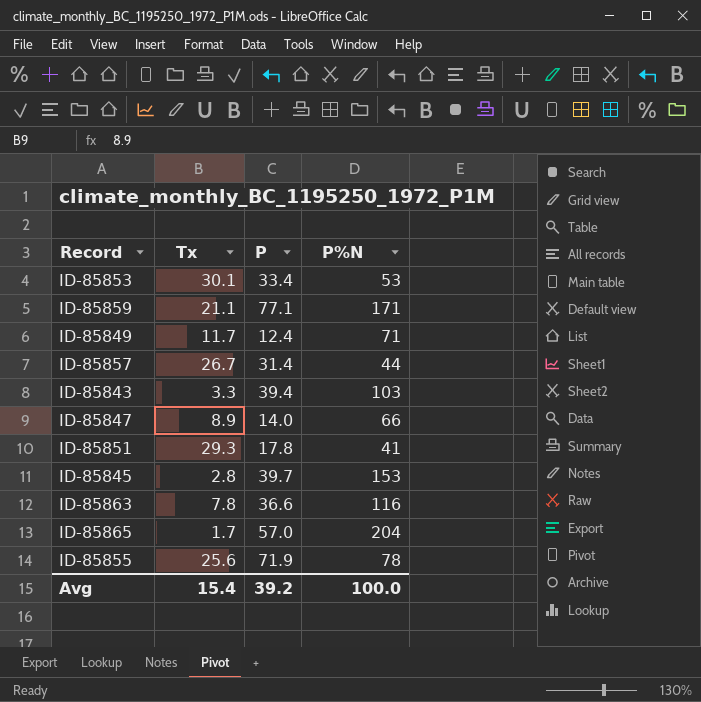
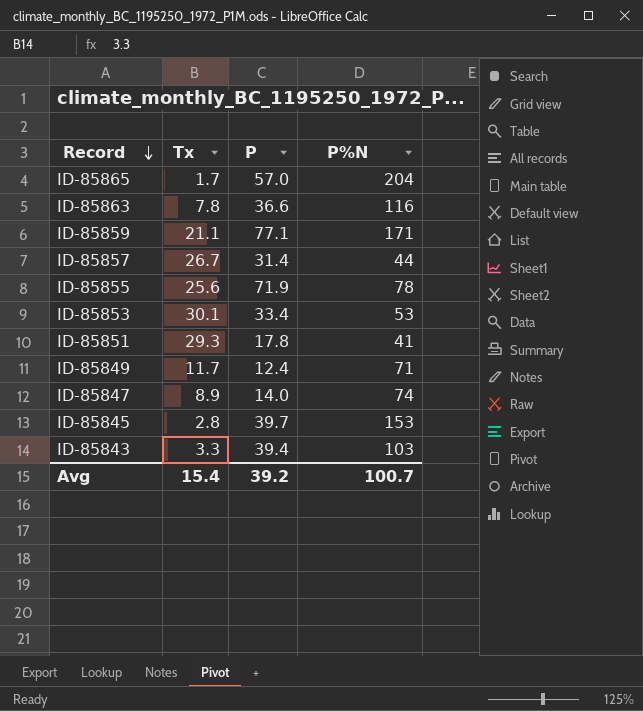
row order: none -> Record descending
ID-85847 | P%N: 66 -> 74
Avg | P%N: 100.0 -> 100.7

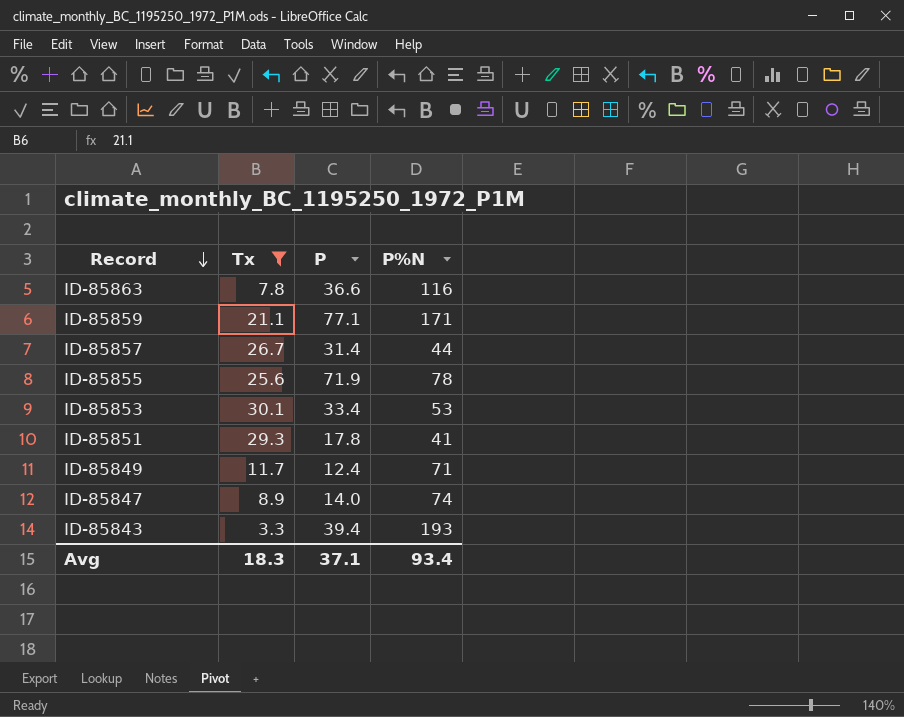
filter: none -> Tx >= 3.3
ID-85843 | P%N: 103 -> 193
Avg | Tx: 15.4 -> 18.3
Avg | P: 39.2 -> 37.1
Avg | P%N: 100.7 -> 93.4

